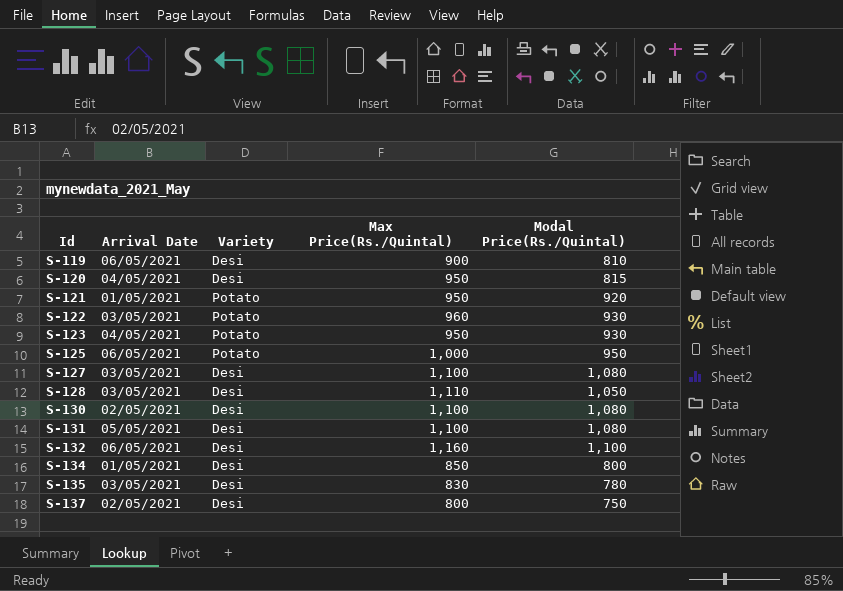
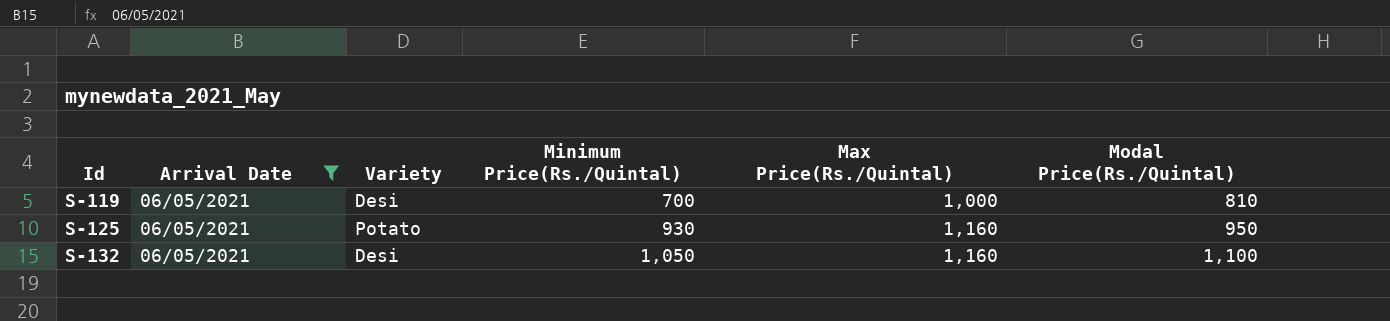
filter: none -> Arrival Date = 06/05/2021
column Minimum Price(Rs./Quintal) | position: none -> 4
S-119 | Max Price(Rs./Quintal): 900 -> 1,000
S-125 | Max Price(Rs./Quintal): 1,000 -> 1,160

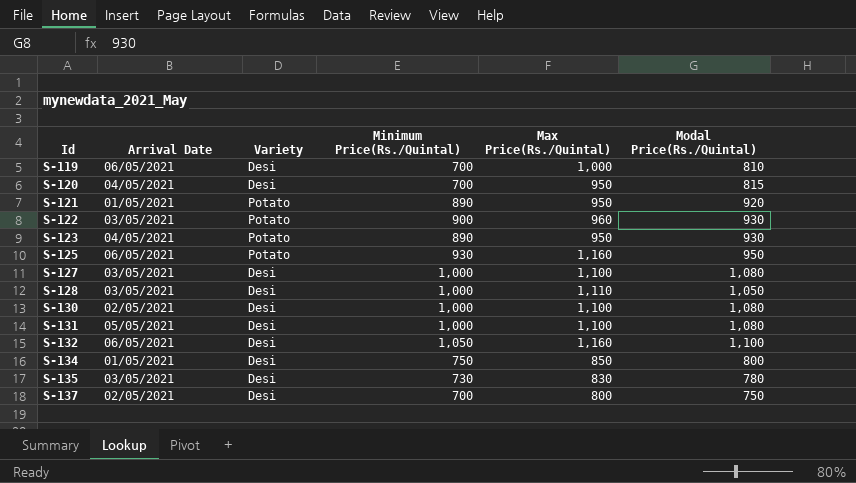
filter: Arrival Date = 06/05/2021 -> none

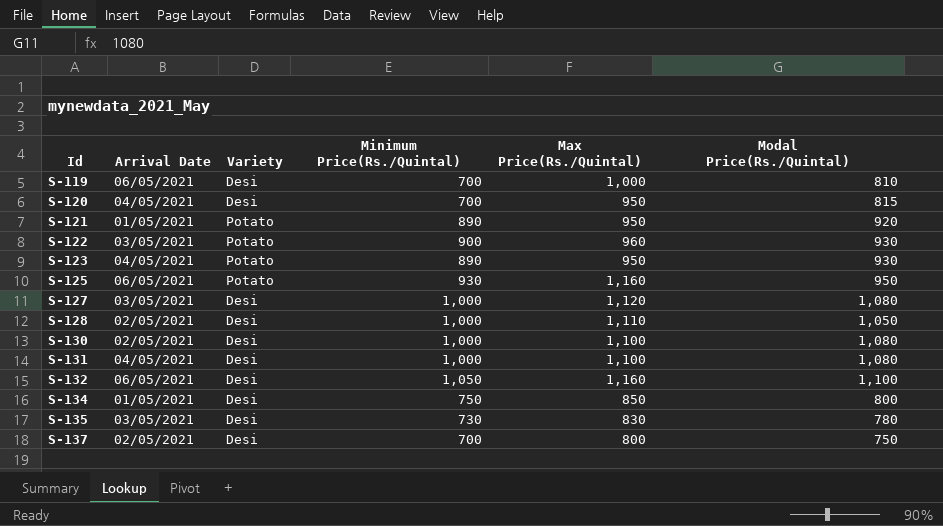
S-127 | Max Price(Rs./Quintal): 1,100 -> 1,120
S-128 | Arrival Date: 03/05/2021 -> 02/05/2021
S-131 | Arrival Date: 05/05/2021 -> 04/05/2021

